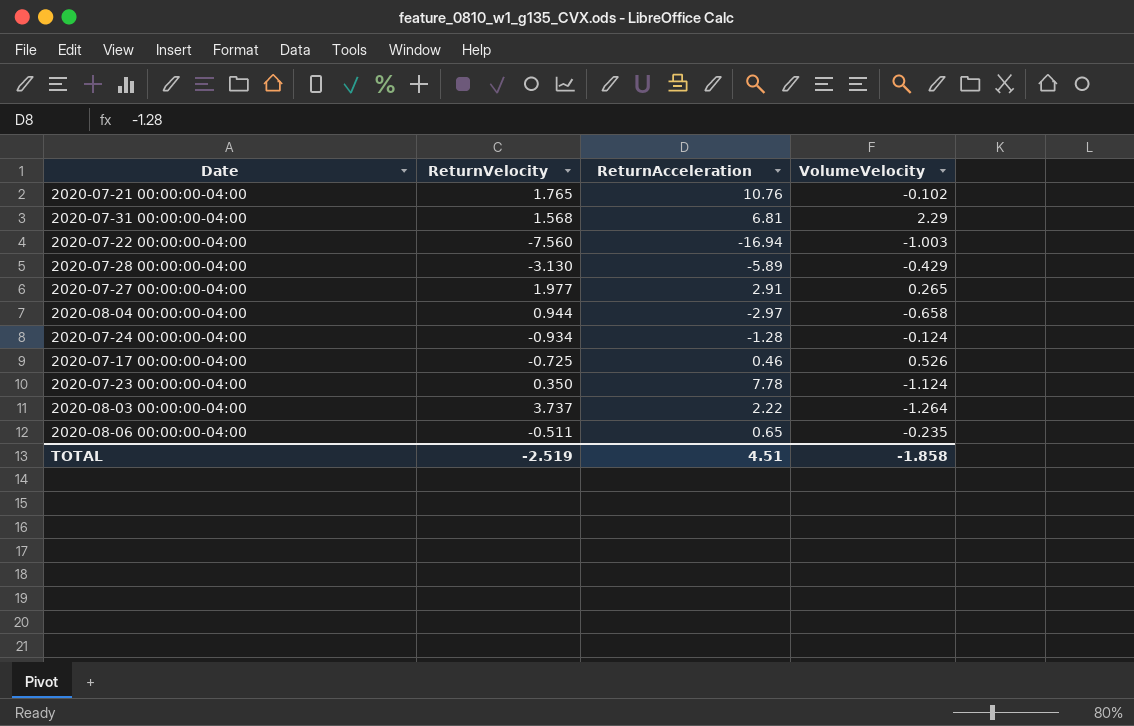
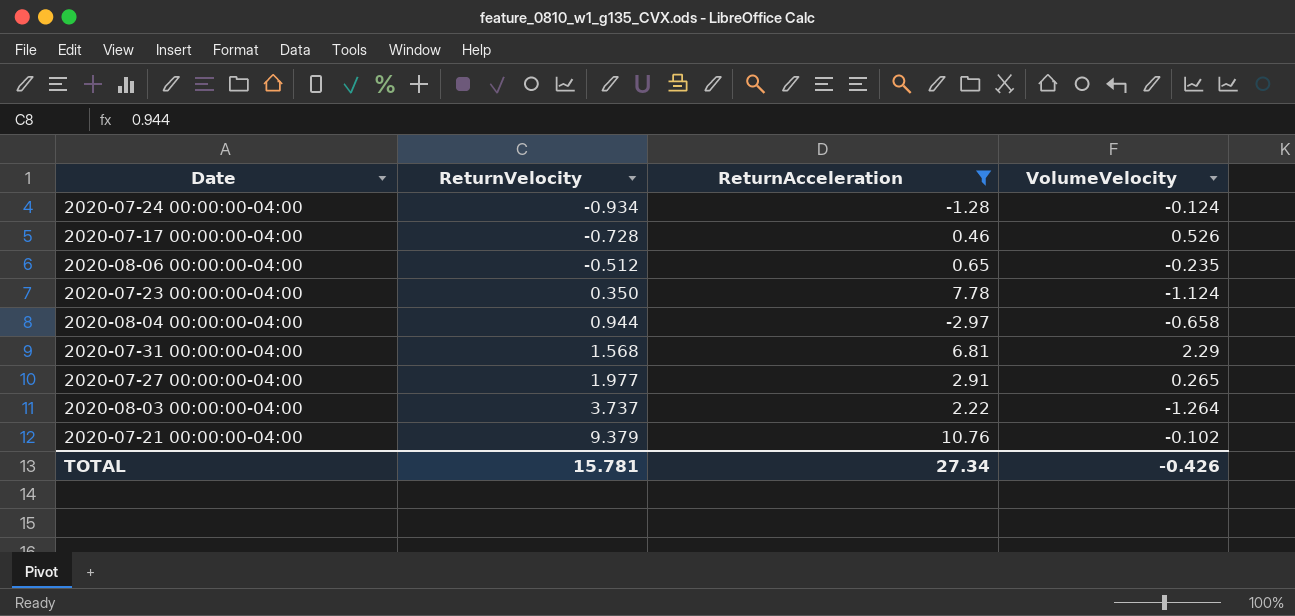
filter: none -> ReturnAcceleration >= -2.97
row order: none -> ReturnVelocity ascending
2020-07-17 00:00:00-04:00 | ReturnVelocity: -0.725 -> -0.728
2020-08-06 00:00:00-04:00 | ReturnVelocity: -0.511 -> -0.512
2020-07-21 00:00:00-04:00 | ReturnVelocity: 1.765 -> 9.379
TOTAL | ReturnVelocity: -2.519 -> 15.781
TOTAL | ReturnAcceleration: 4.51 -> 27.34
TOTAL | VolumeVelocity: -1.858 -> -0.426

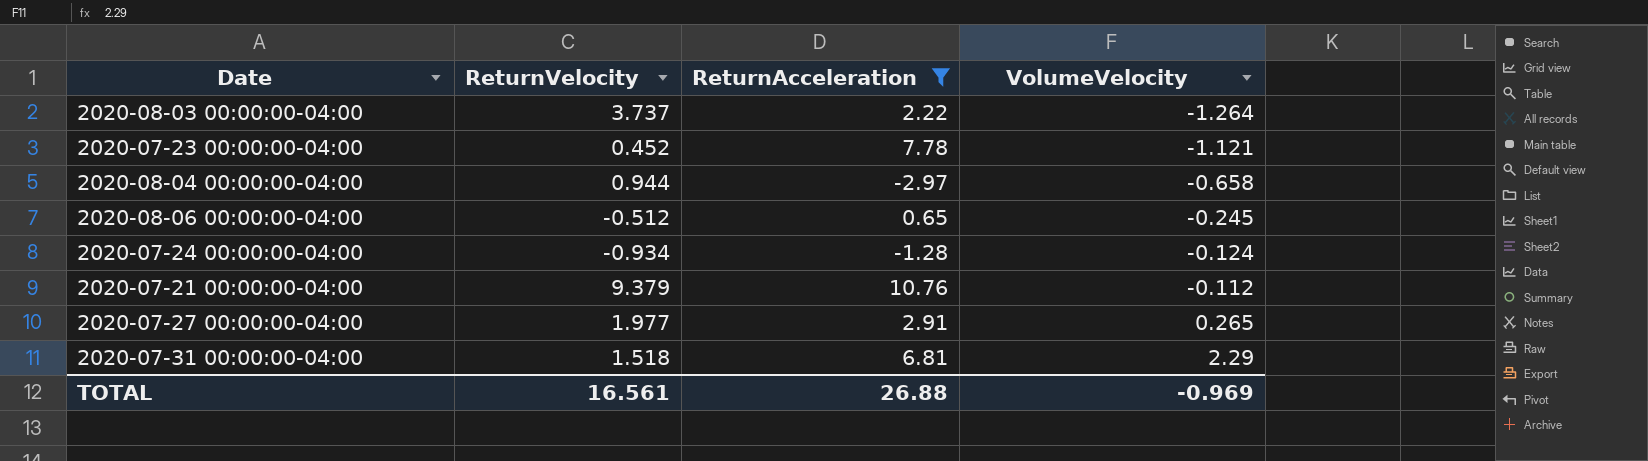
row order: ReturnVelocity ascending -> VolumeVelocity ascending
row 2020-07-17 00:00:00-04:00: -0.728 | 0.46 | 0.526 -> none
2020-07-23 00:00:00-04:00 | ReturnVelocity: 0.350 -> 0.452
2020-07-23 00:00:00-04:00 | VolumeVelocity: -1.124 -> -1.121
2020-08-06 00:00:00-04:00 | VolumeVelocity: -0.235 -> -0.245
2020-07-21 00:00:00-04:00 | VolumeVelocity: -0.102 -> -0.112
2020-07-31 00:00:00-04:00 | ReturnVelocity: 1.568 -> 1.518
TOTAL | ReturnVelocity: 15.781 -> 16.561
TOTAL | ReturnAcceleration: 27.34 -> 26.88
TOTAL | VolumeVelocity: -0.426 -> -0.969

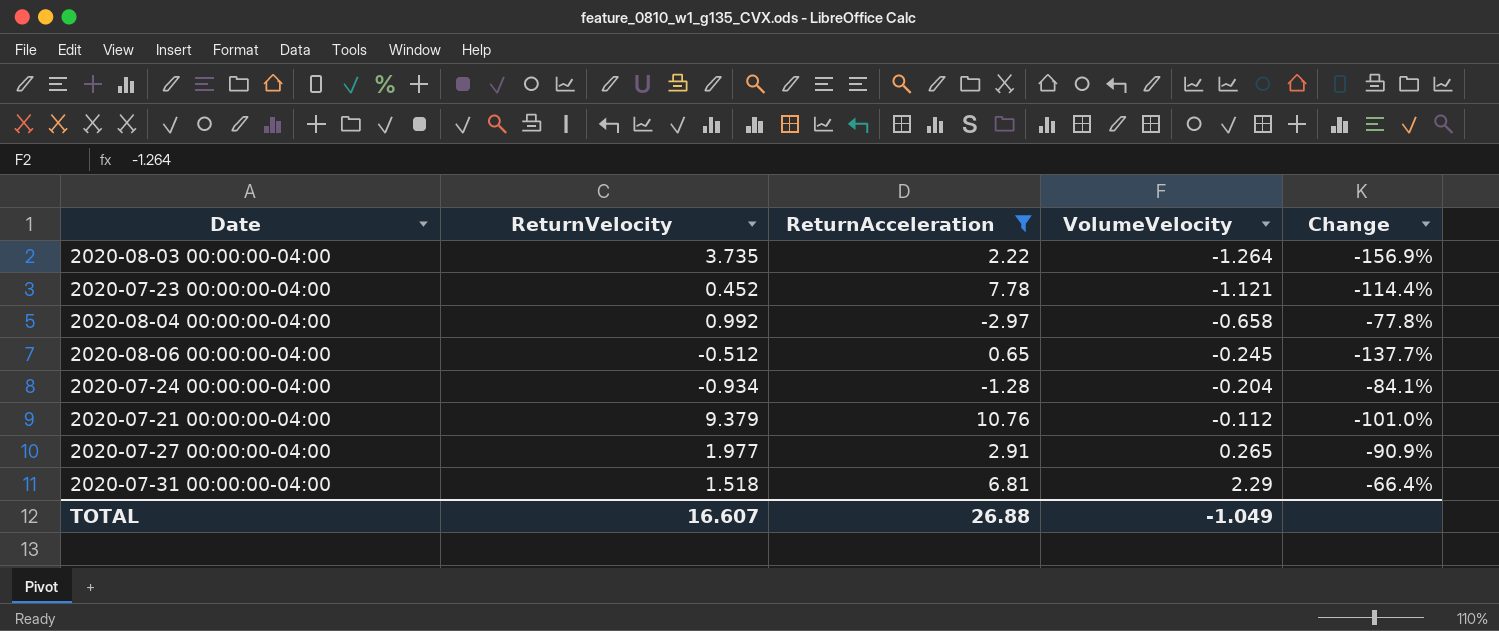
column Change | formula: none -> ([VolumeVelocity] - [ReturnAcceleration]) / [ReturnAcceleration]
2020-08-03 00:00:00-04:00 | ReturnVelocity: 3.737 -> 3.735
2020-08-04 00:00:00-04:00 | ReturnVelocity: 0.944 -> 0.992
2020-07-24 00:00:00-04:00 | VolumeVelocity: -0.124 -> -0.204
TOTAL | ReturnVelocity: 16.561 -> 16.607
TOTAL | VolumeVelocity: -0.969 -> -1.049

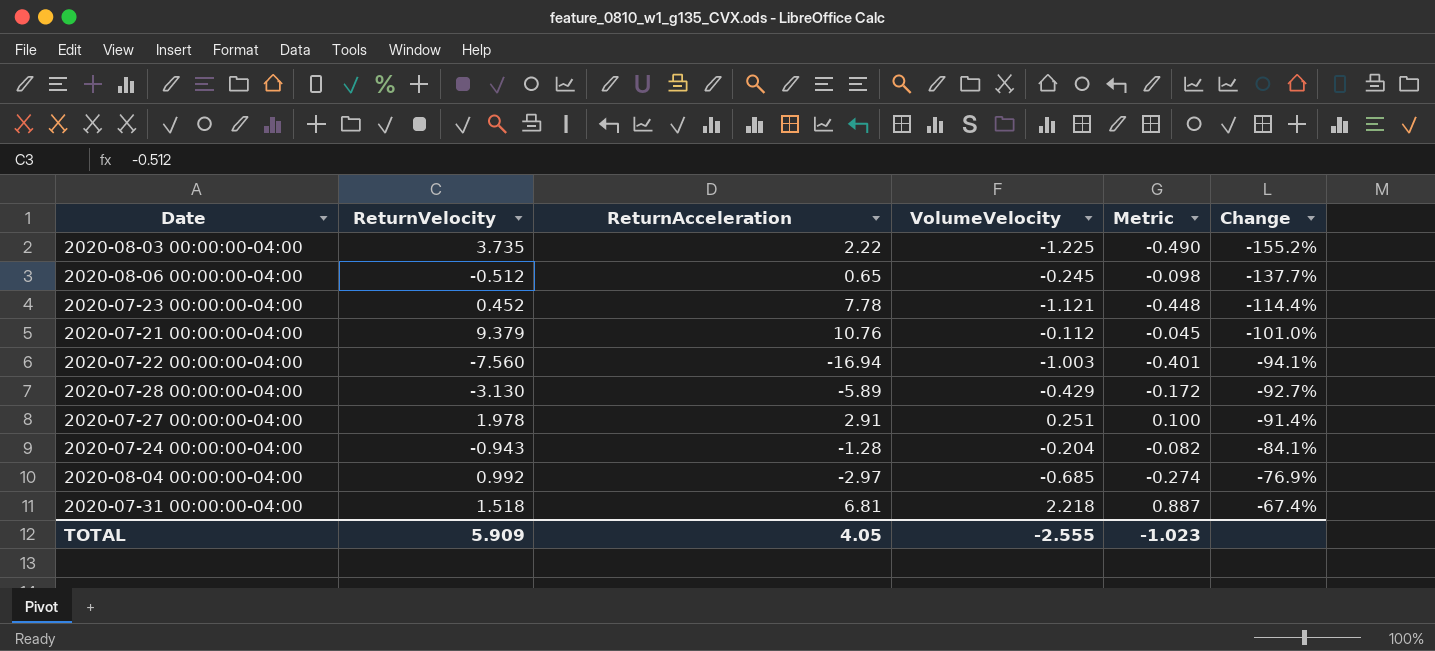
filter: ReturnAcceleration >= -2.97 -> none
row order: VolumeVelocity ascending -> Change ascending
column Metric | formula: none -> [VolumeVelocity] * 0.4
2020-08-03 00:00:00-04:00 | VolumeVelocity: -1.264 -> -1.225
2020-08-03 00:00:00-04:00 | Change: -156.9% -> -155.2%
2020-07-27 00:00:00-04:00 | ReturnVelocity: 1.977 -> 1.978
2020-07-27 00:00:00-04:00 | VolumeVelocity: 0.265 -> 0.251
2020-07-27 00:00:00-04:00 | Change: -90.9% -> -91.4%
2020-07-24 00:00:00-04:00 | ReturnVelocity: -0.934 -> -0.943
2020-08-04 00:00:00-04:00 | VolumeVelocity: -0.658 -> -0.685
2020-08-04 00:00:00-04:00 | Change: -77.8% -> -76.9%
2020-07-31 00:00:00-04:00 | VolumeVelocity: 2.29 -> 2.218
2020-07-31 00:00:00-04:00 | Change: -66.4% -> -67.4%
TOTAL | ReturnVelocity: 16.607 -> 5.909
TOTAL | ReturnAcceleration: 26.88 -> 4.05
TOTAL | VolumeVelocity: -1.049 -> -2.555

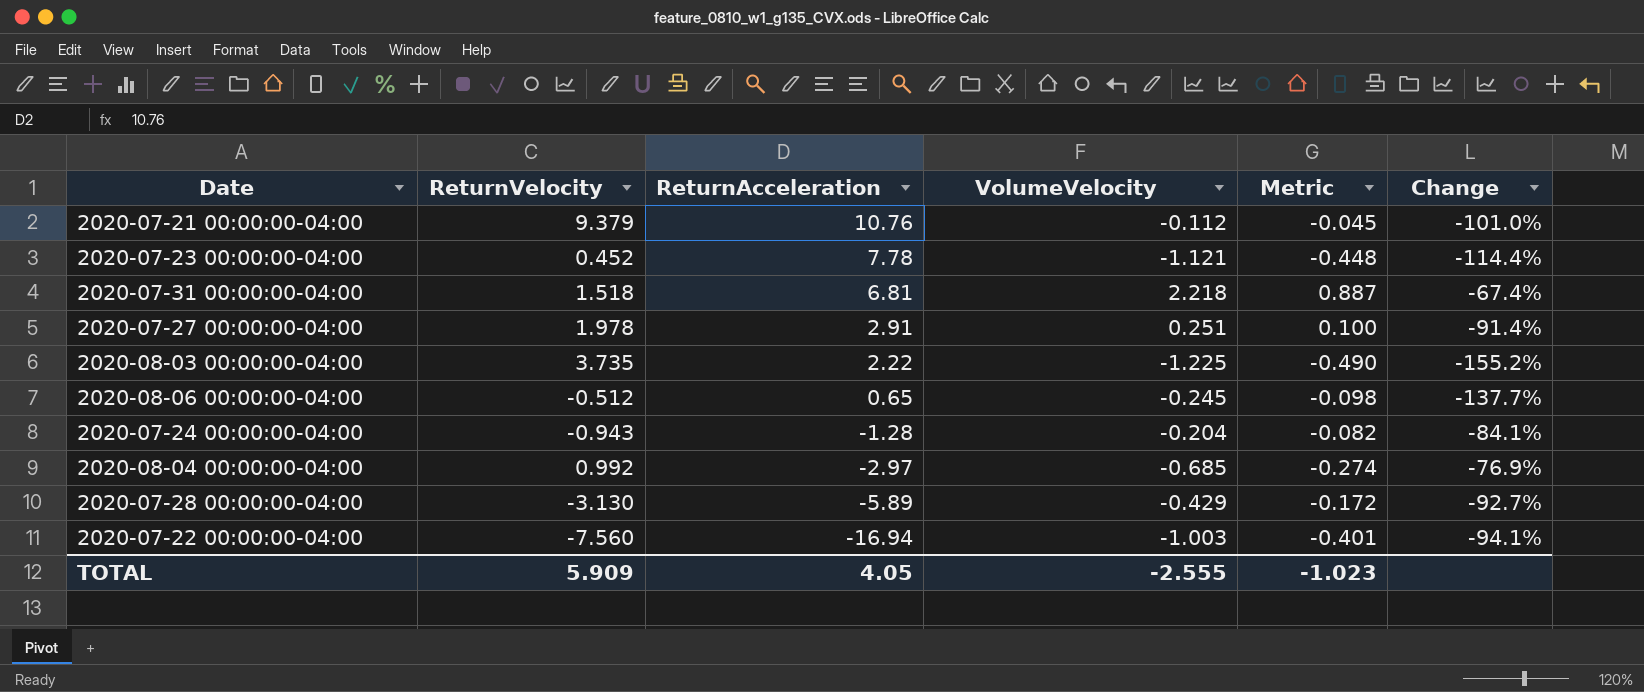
row order: Change ascending -> ReturnAcceleration descending

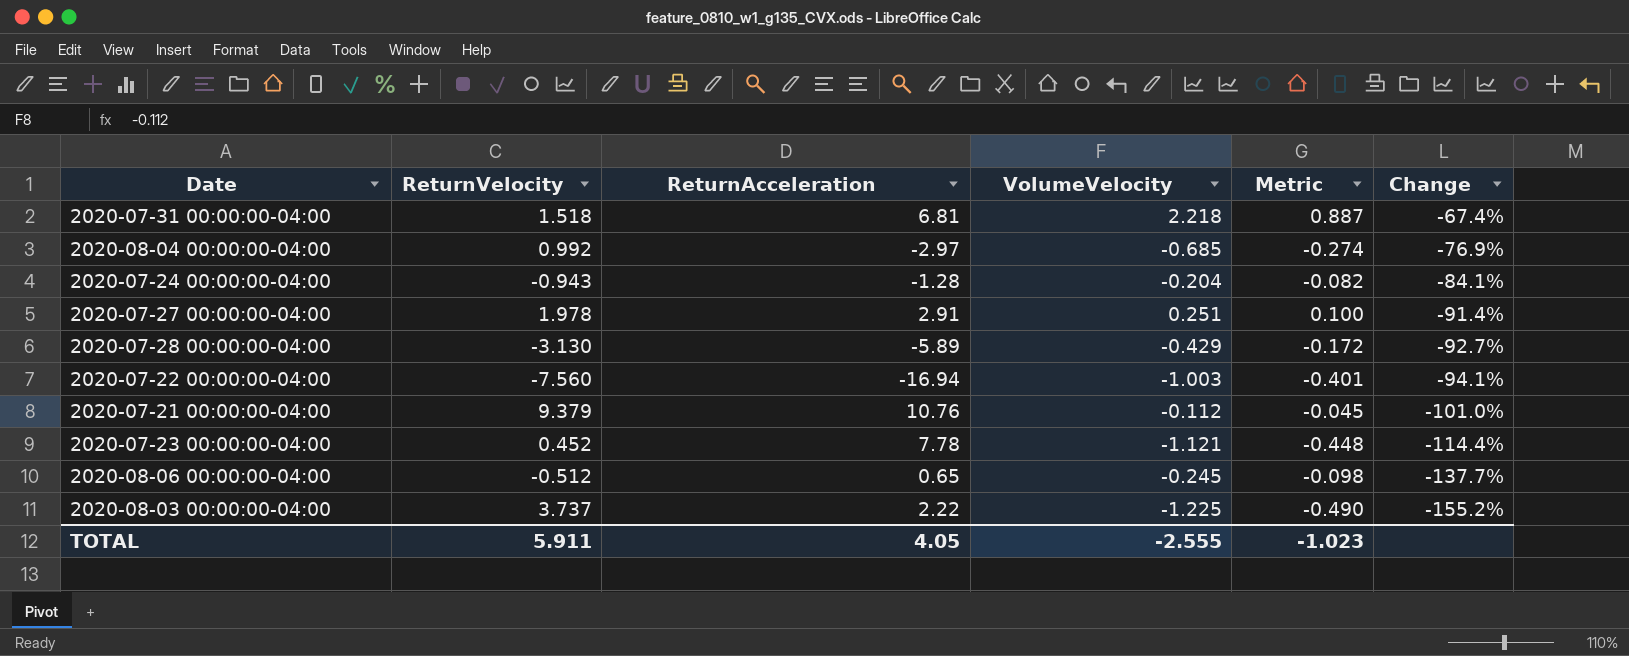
row order: ReturnAcceleration descending -> Change descending
2020-08-03 00:00:00-04:00 | ReturnVelocity: 3.735 -> 3.737
TOTAL | ReturnVelocity: 5.909 -> 5.911

